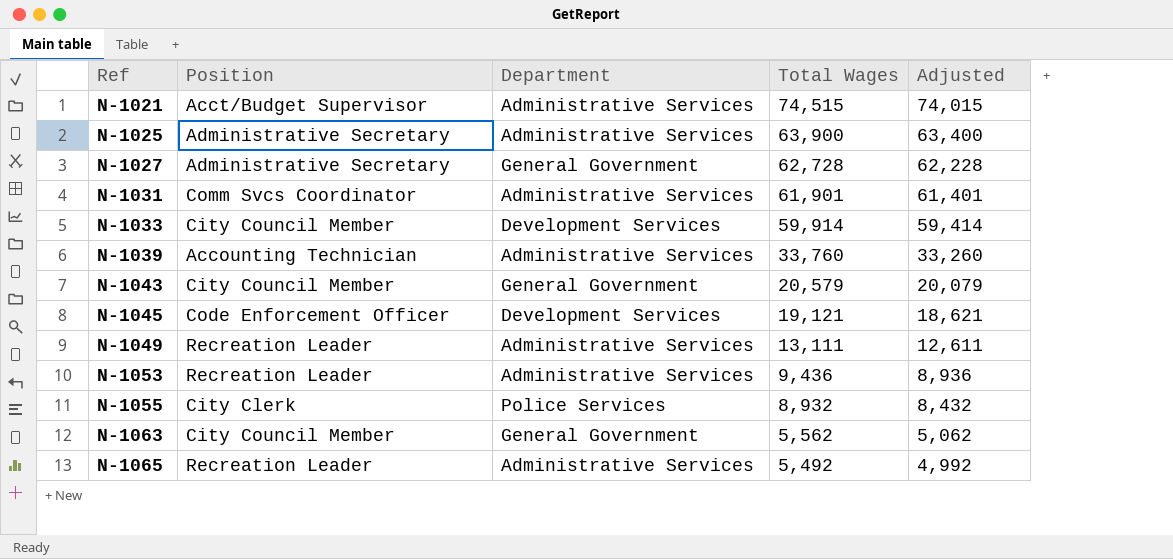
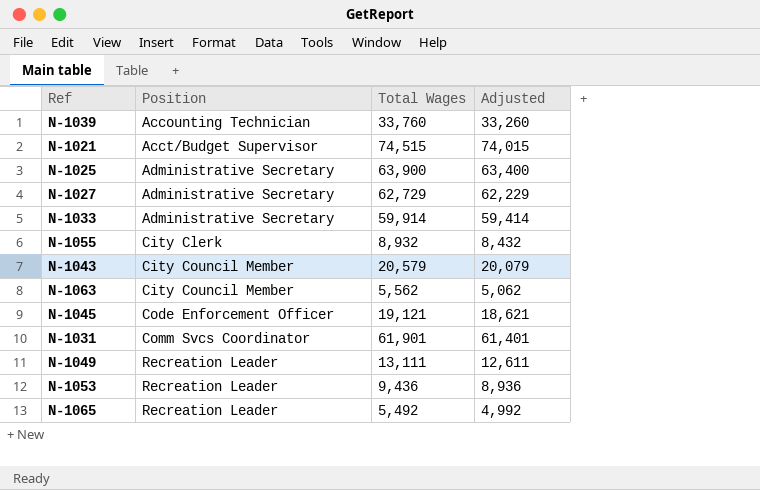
row order: Ref ascending -> Position ascending
column Department | position: 3 -> none
N-1027 | Total Wages: 62,728 -> 62,729
N-1027 | Adjusted: 62,228 -> 62,229
N-1033 | Position: City Council Member -> Administrative Secretary

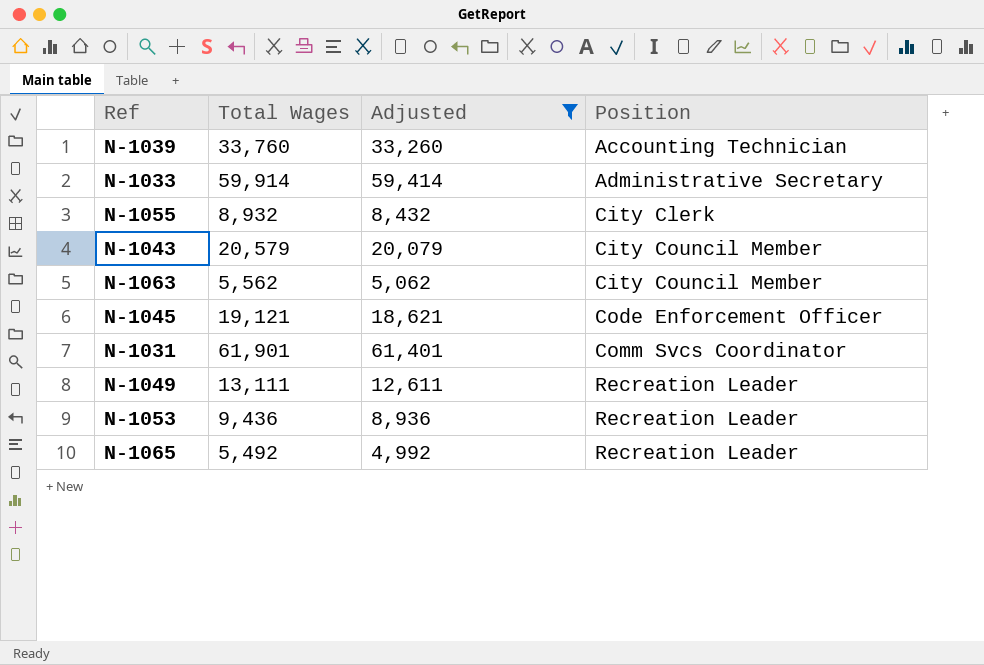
filter: none -> Adjusted <= 61,401
column Position | position: 2 -> 4

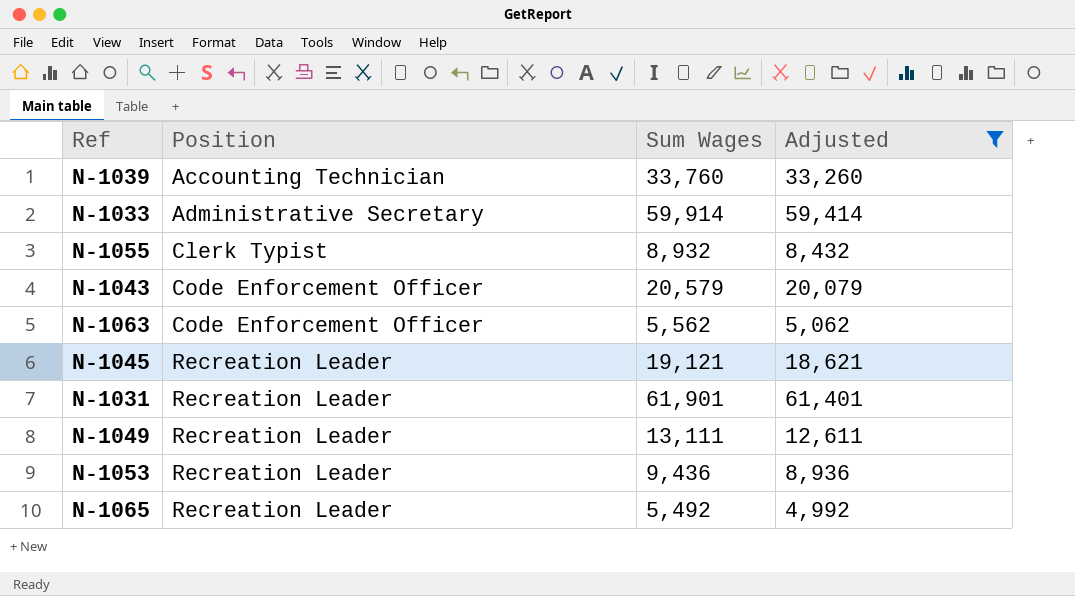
column Position | position: 4 -> 2
column name: Total Wages -> Sum Wages
N-1055 | Position: City Clerk -> Clerk Typist
N-1043 | Position: City Council Member -> Code Enforcement Officer
N-1063 | Position: City Council Member -> Code Enforcement Officer
N-1045 | Position: Code Enforcement Officer -> Recreation Leader
N-1031 | Position: Comm Svcs Coordinator -> Recreation Leader

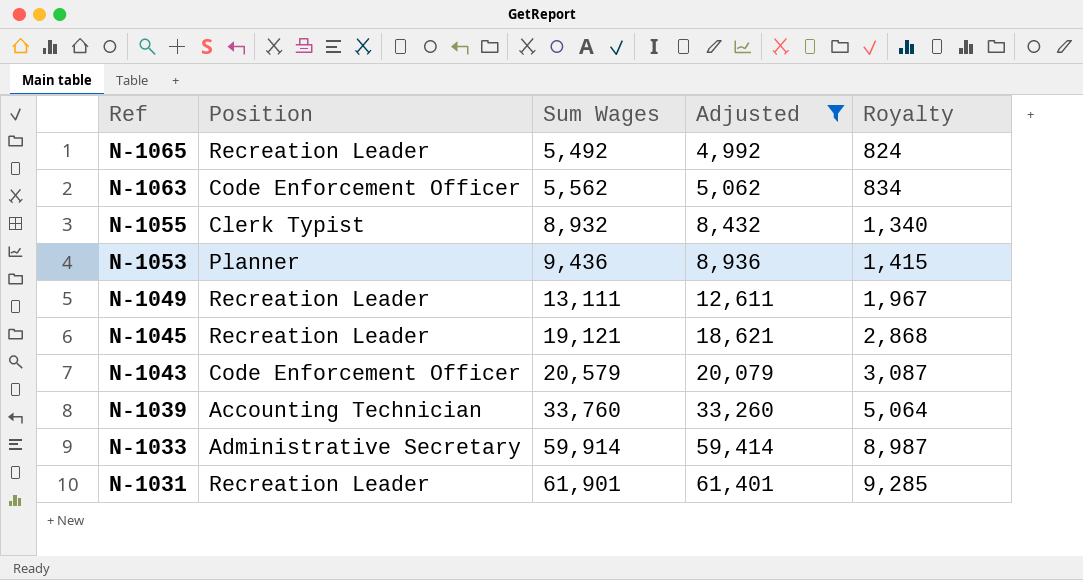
row order: Position ascending -> Ref descending
column Royalty | formula: none -> [Sum Wages] * 0.15
N-1053 | Position: Recreation Leader -> Planner

